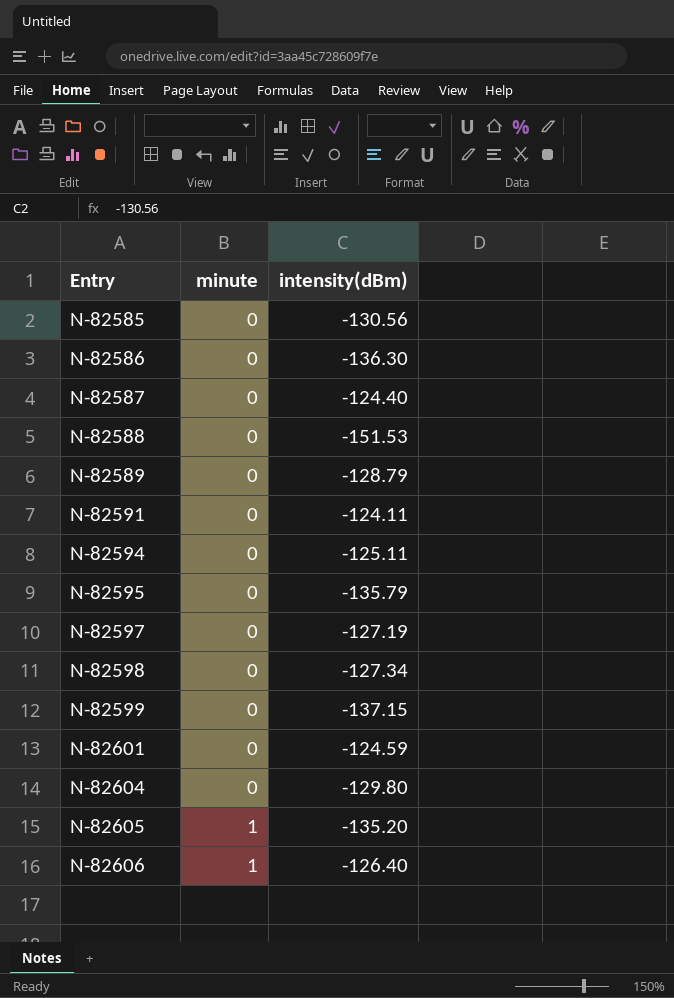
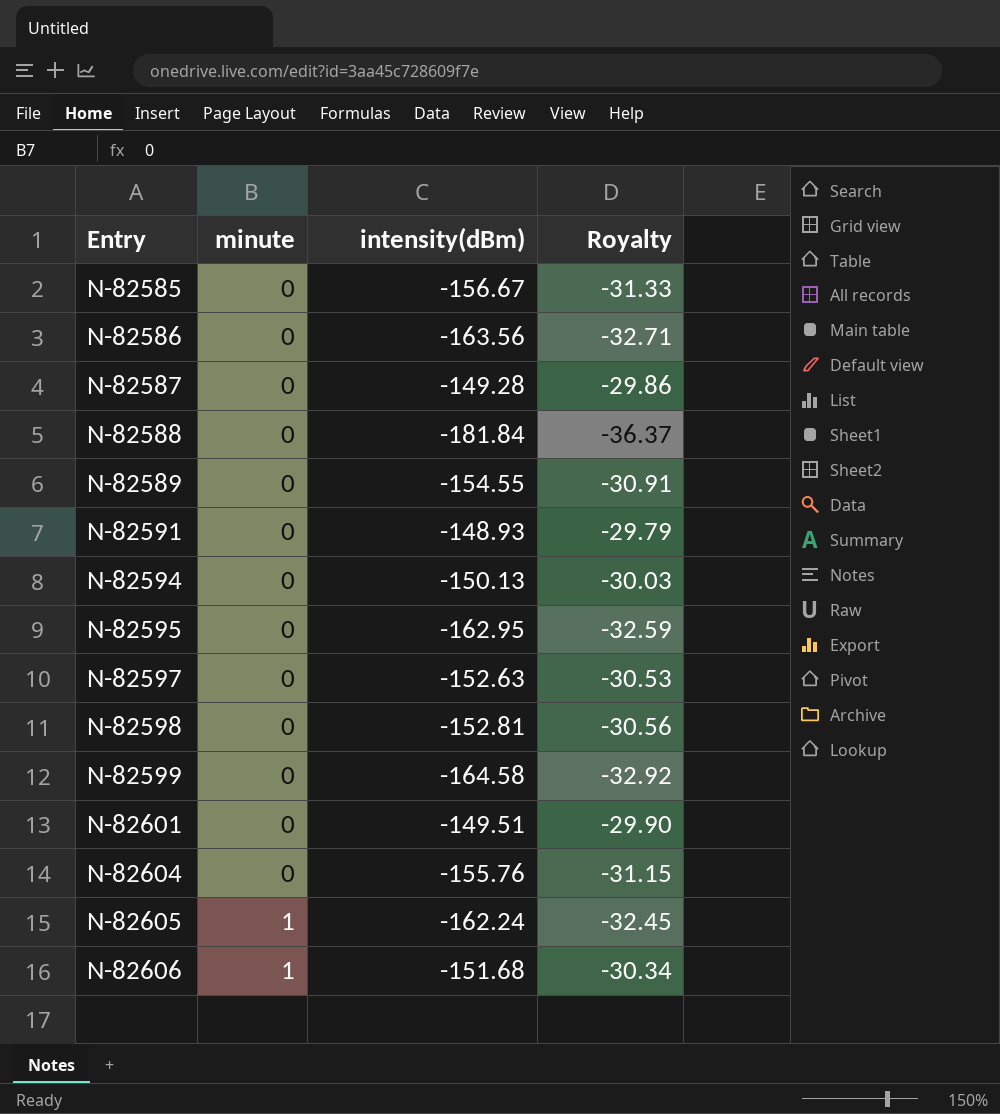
column Royalty | formula: none -> [intensity(dBm)] * 0.2
N-82585 | intensity(dBm): -130.56 -> -156.67
N-82586 | intensity(dBm): -136.30 -> -163.56
N-82587 | intensity(dBm): -124.40 -> -149.28
N-82588 | intensity(dBm): -151.53 -> -181.84
N-82589 | intensity(dBm): -128.79 -> -154.55
N-82591 | intensity(dBm): -124.11 -> -148.93
N-82594 | intensity(dBm): -125.11 -> -150.13
N-82595 | intensity(dBm): -135.79 -> -162.95
N-82597 | intensity(dBm): -127.19 -> -152.63
N-82598 | intensity(dBm): -127.34 -> -152.81
N-82599 | intensity(dBm): -137.15 -> -164.58
N-82601 | intensity(dBm): -124.59 -> -149.51
N-82604 | intensity(dBm): -129.80 -> -155.76
N-82605 | intensity(dBm): -135.20 -> -162.24
N-82606 | intensity(dBm): -126.40 -> -151.68

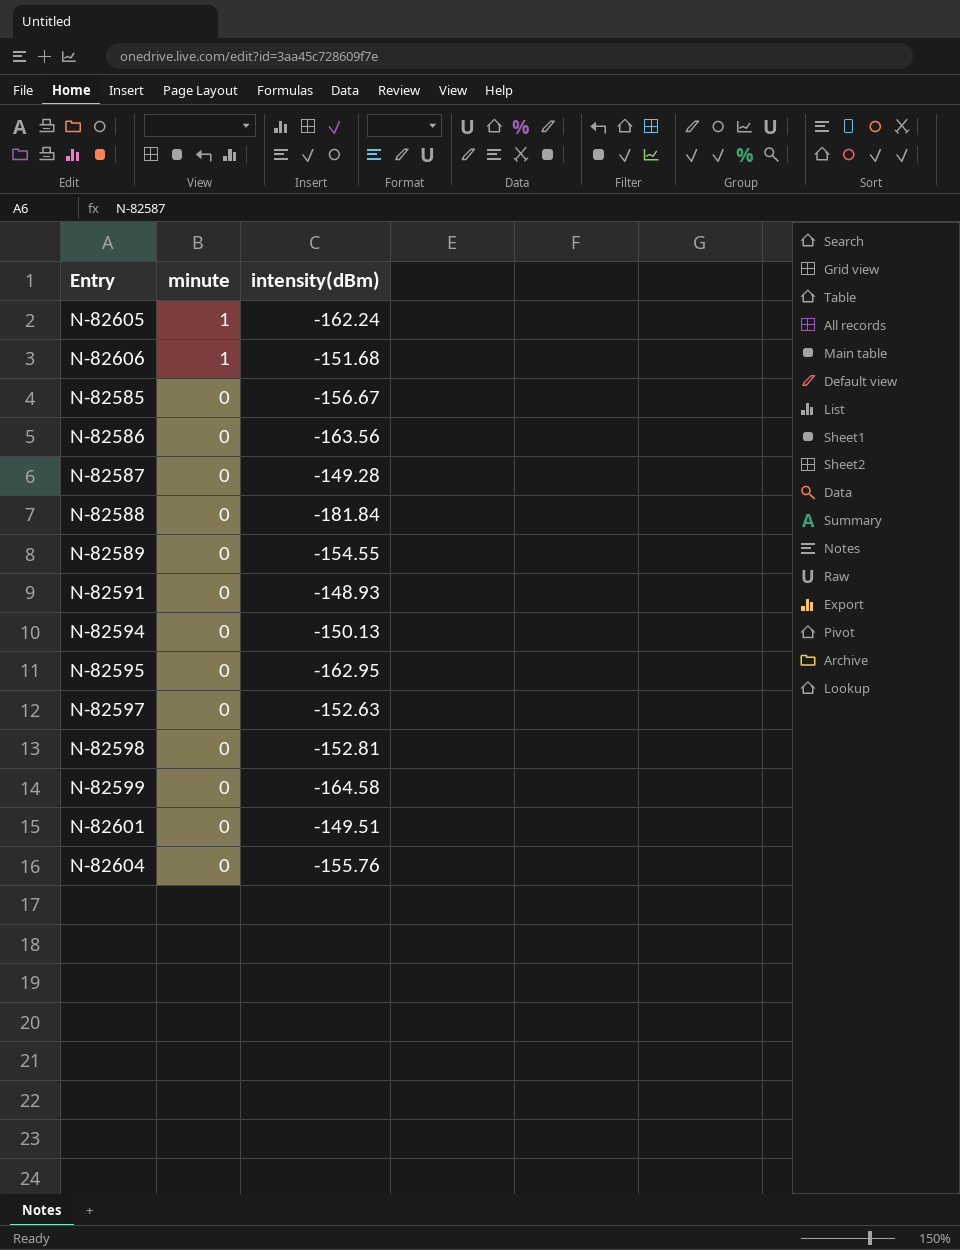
row order: Entry ascending -> minute descending
column Royalty | formula: [intensity(dBm)] * 0.2 -> none

